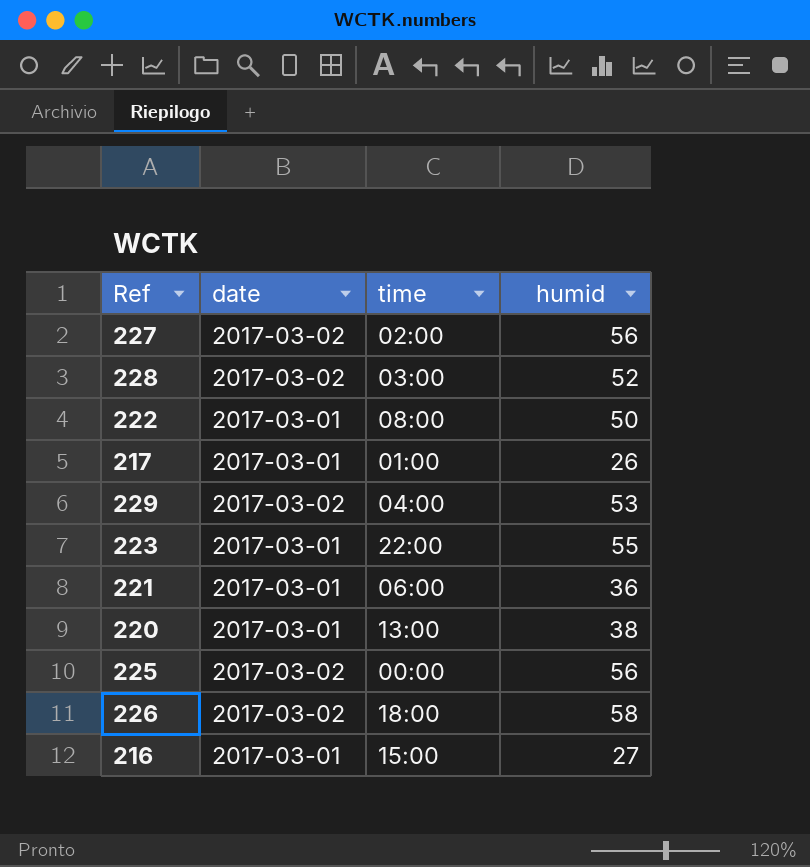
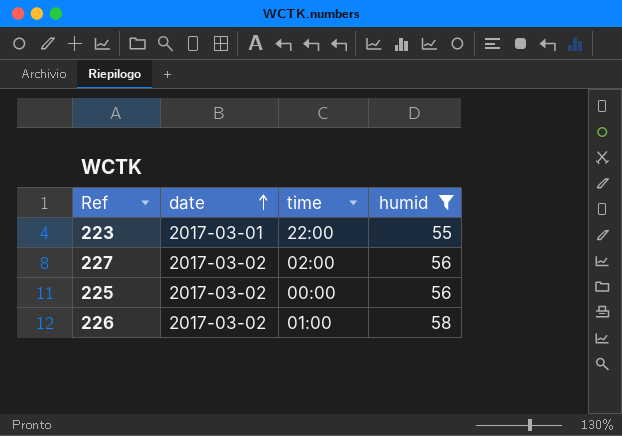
filter: none -> humid >= 55
row order: none -> date ascending
226 | time: 18:00 -> 01:00

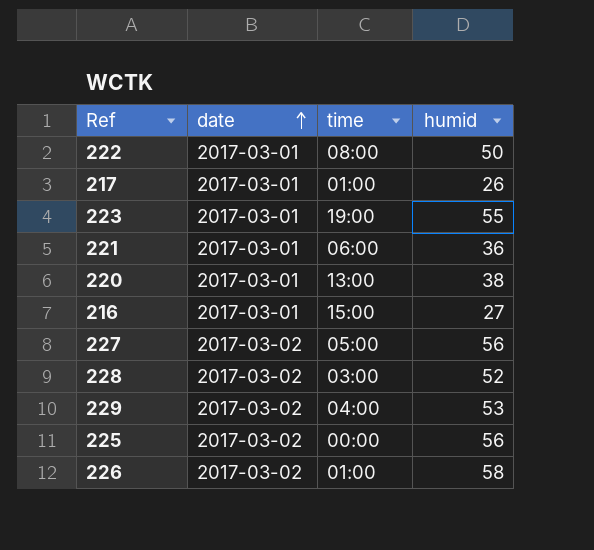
filter: humid >= 55 -> none
223 | time: 22:00 -> 19:00
227 | time: 02:00 -> 05:00

